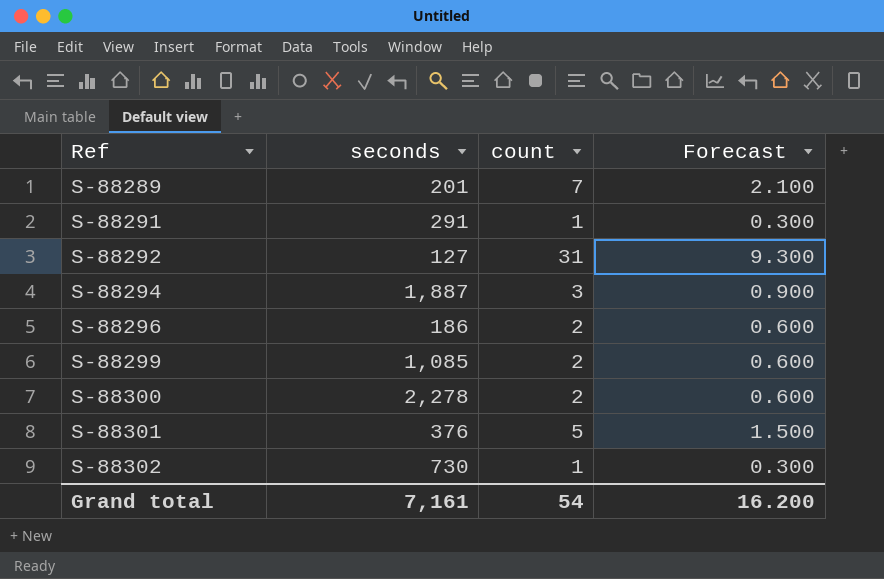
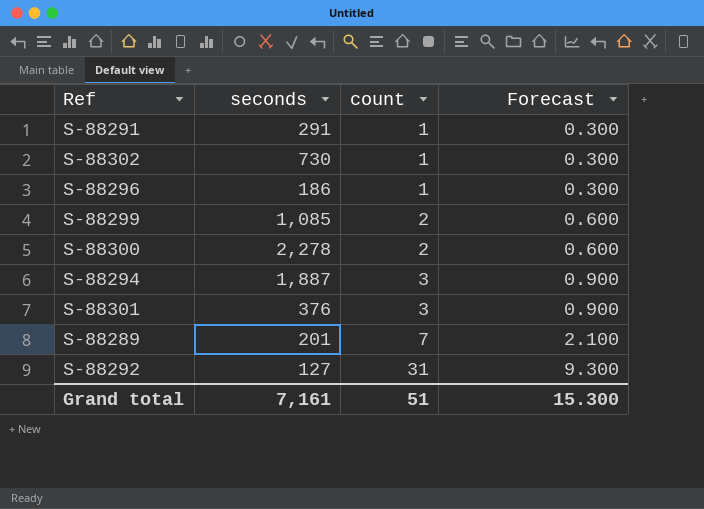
row order: Ref ascending -> count ascending
S-88296 | count: 2 -> 1
S-88296 | Forecast: 0.600 -> 0.300
S-88301 | count: 5 -> 3
S-88301 | Forecast: 1.500 -> 0.900
Grand total | count: 54 -> 51
Grand total | Forecast: 16.200 -> 15.300

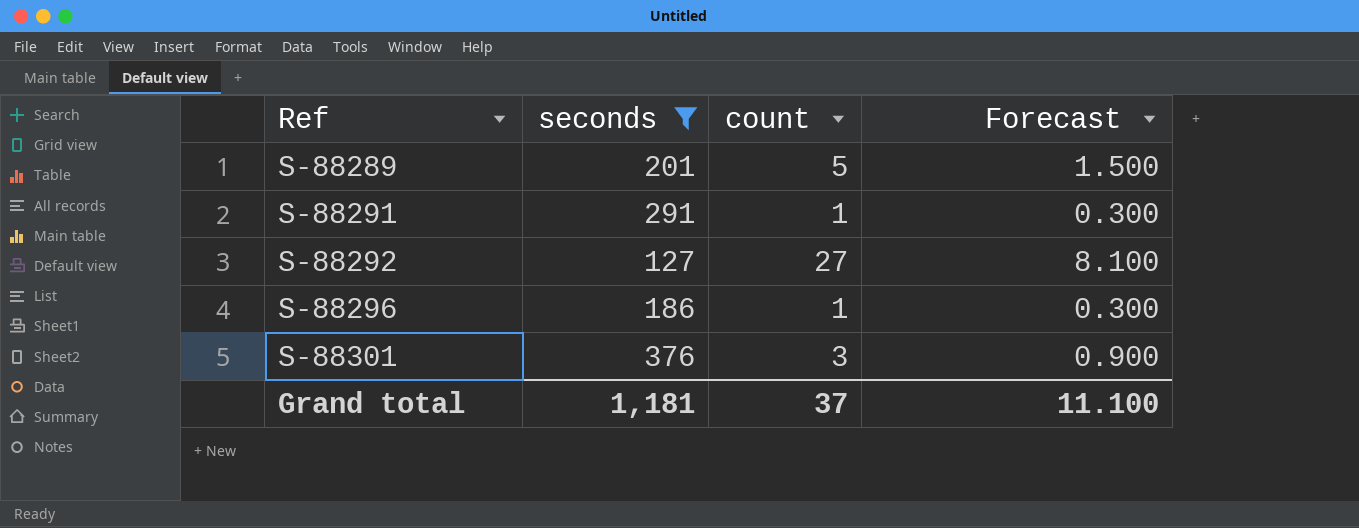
filter: none -> seconds <= 376
row order: count ascending -> Ref ascending
S-88289 | count: 7 -> 5
S-88289 | Forecast: 2.100 -> 1.500
S-88292 | count: 31 -> 27
S-88292 | Forecast: 9.300 -> 8.100
Grand total | seconds: 7,161 -> 1,181
Grand total | count: 51 -> 37
Grand total | Forecast: 15.300 -> 11.100

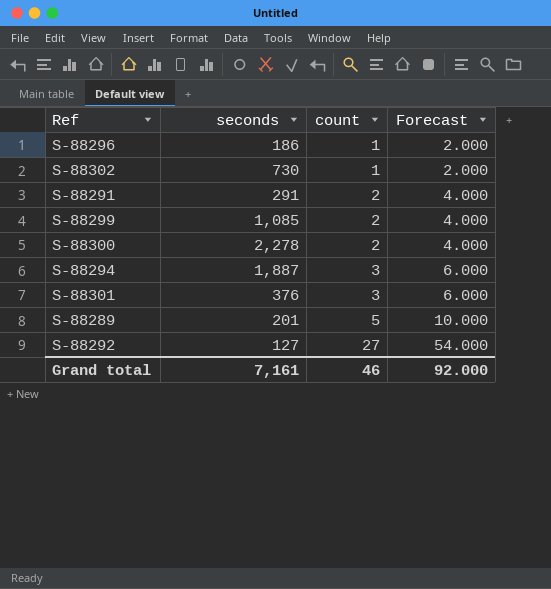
filter: seconds <= 376 -> none
row order: Ref ascending -> count ascending
column Forecast | formula: [count] * 0.3 -> [count] * 2
S-88291 | count: 1 -> 2
Grand total | seconds: 1,181 -> 7,161
Grand total | count: 37 -> 46
Grand total | Forecast: 11.100 -> 92.000

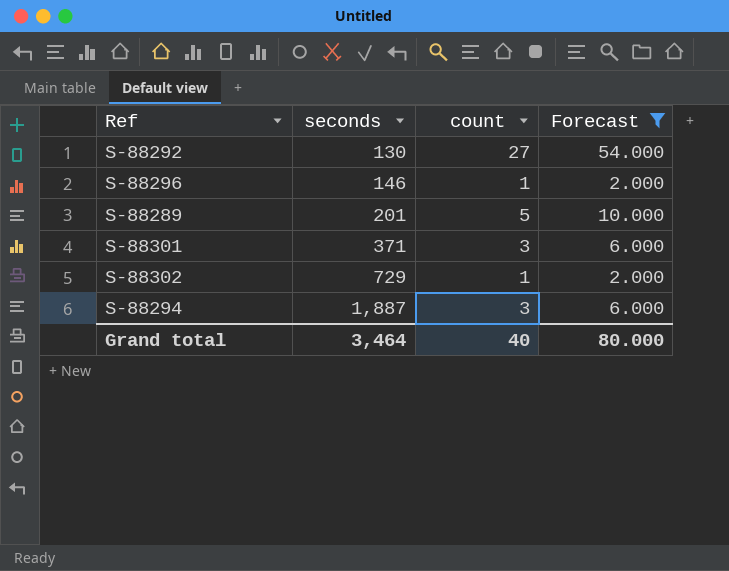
filter: none -> Forecast != 4.000
row order: count ascending -> seconds ascending
S-88292 | seconds: 127 -> 130
S-88296 | seconds: 186 -> 146
S-88301 | seconds: 376 -> 371
S-88302 | seconds: 730 -> 729
Grand total | seconds: 7,161 -> 3,464
Grand total | count: 46 -> 40
Grand total | Forecast: 92.000 -> 80.000

